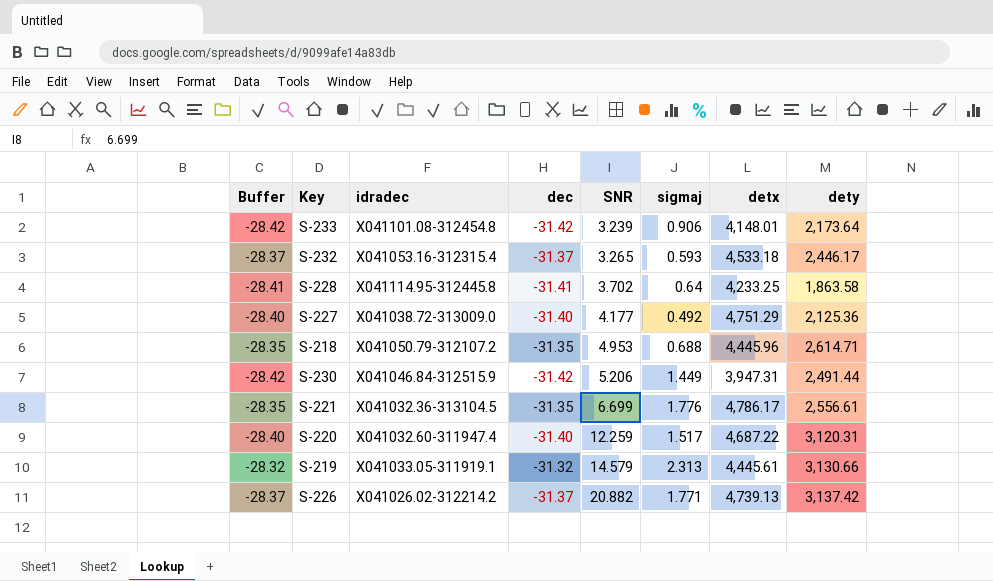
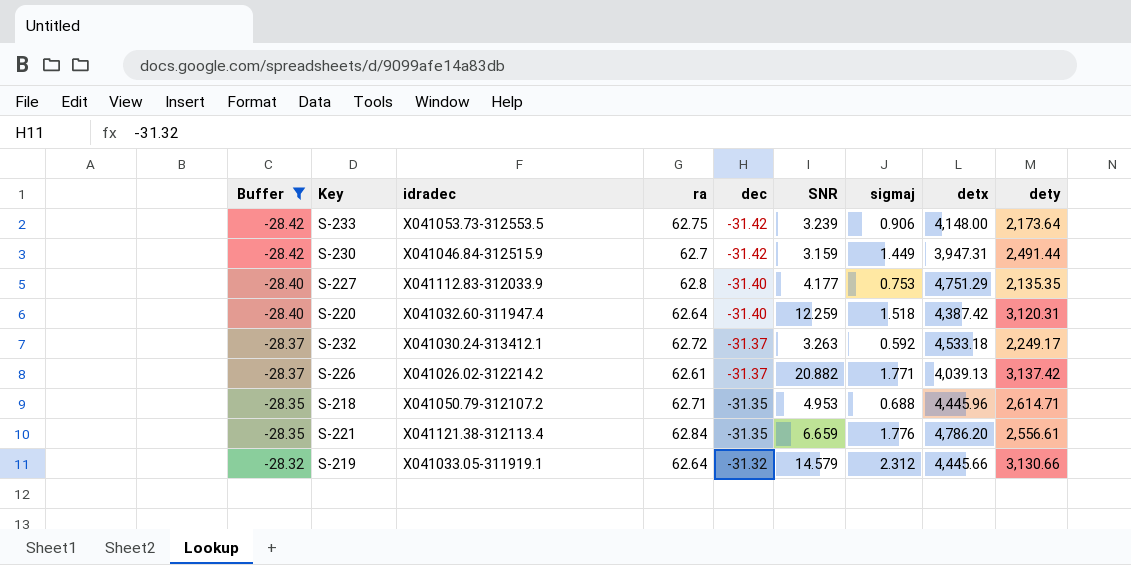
filter: none -> Buffer != -28.41
row order: SNR ascending -> Buffer ascending
column ra | position: none -> 4
S-233 | idradec: X041101.08-312454.8 -> X041053.73-312553.5
S-233 | detx: 4,148.01 -> 4,148.00
S-230 | SNR: 5.206 -> 3.159
S-227 | idradec: X041038.72-313009.0 -> X041112.83-312033.9
S-227 | sigmaj: 0.492 -> 0.753
S-227 | dety: 2,125.36 -> 2,135.35
S-220 | sigmaj: 1.517 -> 1.518
S-220 | detx: 4,687.22 -> 4,387.42
S-232 | idradec: X041053.16-312315.4 -> X041030.24-313412.1
S-232 | SNR: 3.265 -> 3.263
S-232 | sigmaj: 0.593 -> 0.592
S-232 | dety: 2,446.17 -> 2,249.17
S-226 | detx: 4,739.13 -> 4,039.13
S-221 | idradec: X041032.36-313104.5 -> X041121.38-312113.4
S-221 | SNR: 6.699 -> 6.659
S-221 | detx: 4,786.17 -> 4,786.20
S-219 | sigmaj: 2.313 -> 2.312
S-219 | detx: 4,445.61 -> 4,445.66

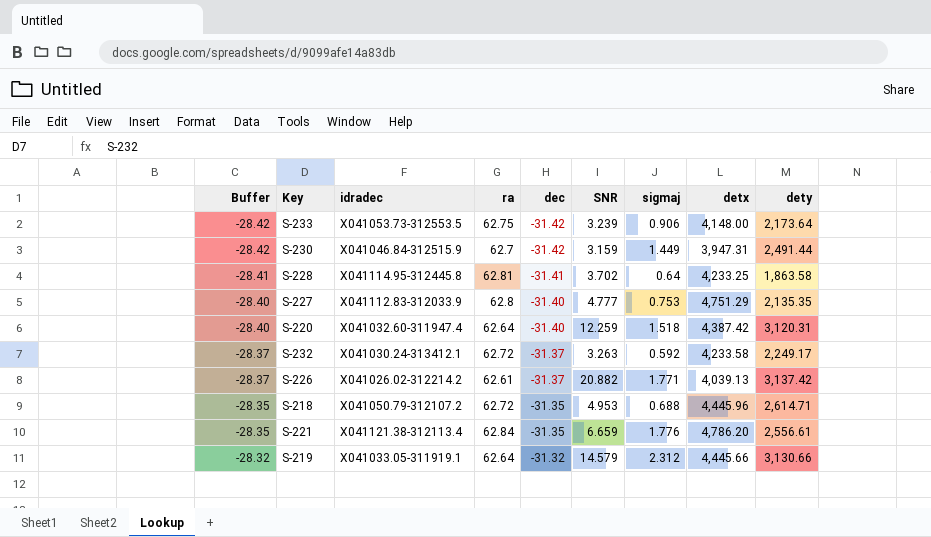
filter: Buffer != -28.41 -> none
S-227 | SNR: 4.177 -> 4.777
S-232 | detx: 4,533.18 -> 4,233.58
S-218 | ra: 62.71 -> 62.72

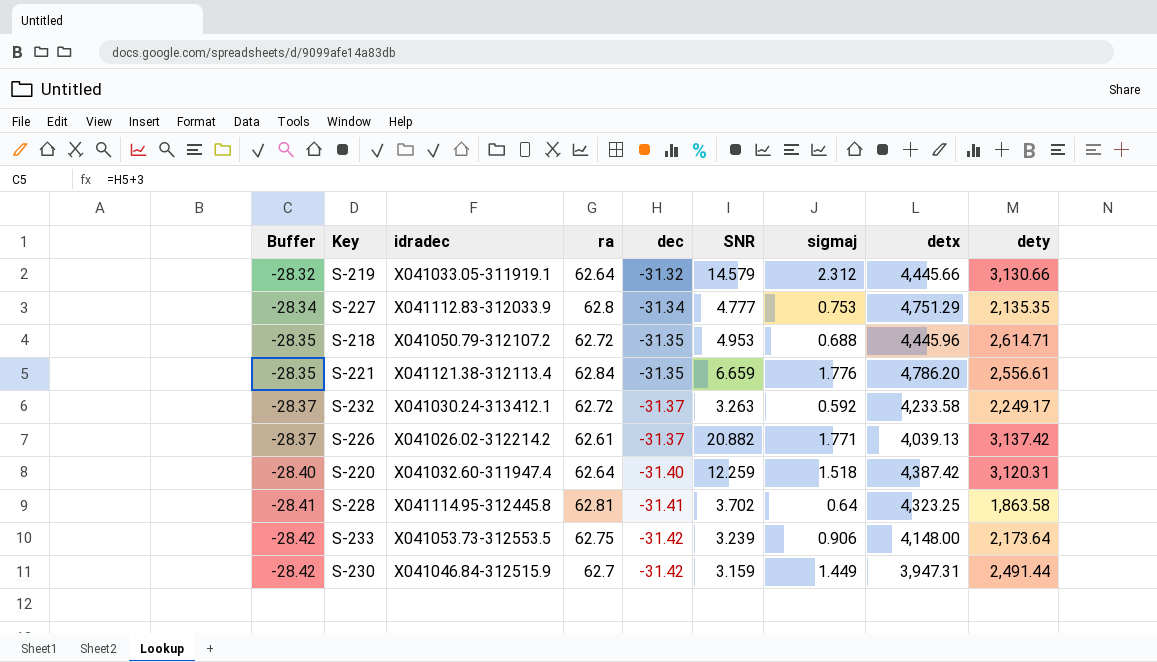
row order: Buffer ascending -> Buffer descending
S-227 | Buffer: -28.40 -> -28.34
S-227 | dec: -31.40 -> -31.34
S-228 | detx: 4,233.25 -> 4,323.25

